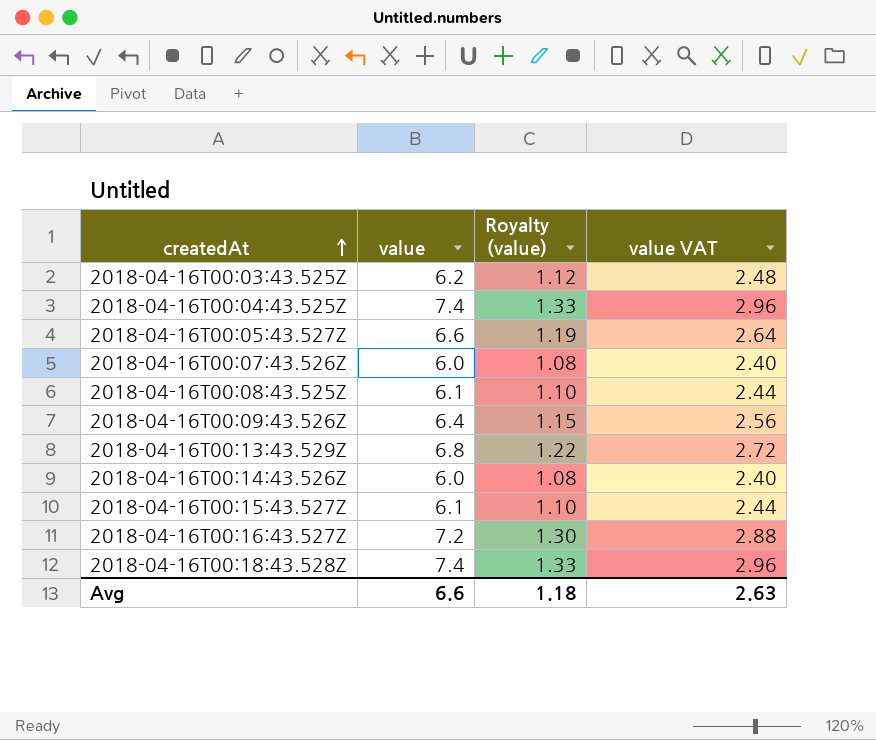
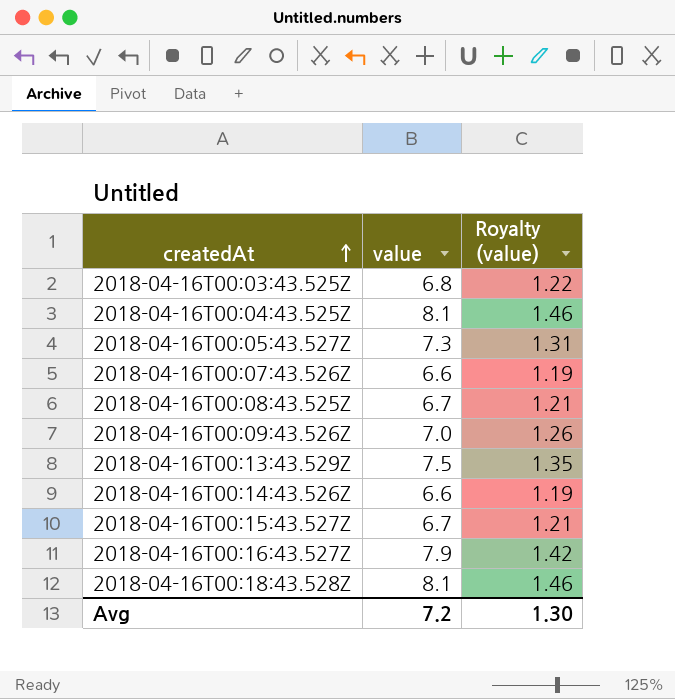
column value VAT | formula: [value] * 0.4 -> none
2018-04-16T00:03:43.525Z | value: 6.2 -> 6.8
2018-04-16T00:03:43.525Z | Royalty (value): 1.12 -> 1.22
2018-04-16T00:04:43.525Z | value: 7.4 -> 8.1
2018-04-16T00:04:43.525Z | Royalty (value): 1.33 -> 1.46
2018-04-16T00:05:43.527Z | value: 6.6 -> 7.3
2018-04-16T00:05:43.527Z | Royalty (value): 1.19 -> 1.31
2018-04-16T00:07:43.526Z | value: 6.0 -> 6.6
2018-04-16T00:07:43.526Z | Royalty (value): 1.08 -> 1.19
2018-04-16T00:08:43.525Z | value: 6.1 -> 6.7
2018-04-16T00:08:43.525Z | Royalty (value): 1.10 -> 1.21
2018-04-16T00:09:43.526Z | value: 6.4 -> 7.0
2018-04-16T00:09:43.526Z | Royalty (value): 1.15 -> 1.26
2018-04-16T00:13:43.529Z | value: 6.8 -> 7.5
2018-04-16T00:13:43.529Z | Royalty (value): 1.22 -> 1.35
2018-04-16T00:14:43.526Z | value: 6.0 -> 6.6
2018-04-16T00:14:43.526Z | Royalty (value): 1.08 -> 1.19
2018-04-16T00:15:43.527Z | value: 6.1 -> 6.7
2018-04-16T00:15:43.527Z | Royalty (value): 1.10 -> 1.21
2018-04-16T00:16:43.527Z | value: 7.2 -> 7.9
2018-04-16T00:16:43.527Z | Royalty (value): 1.30 -> 1.42
2018-04-16T00:18:43.528Z | value: 7.4 -> 8.1
2018-04-16T00:18:43.528Z | Royalty (value): 1.33 -> 1.46
Avg | value: 6.6 -> 7.2
Avg | Royalty (value): 1.18 -> 1.30

